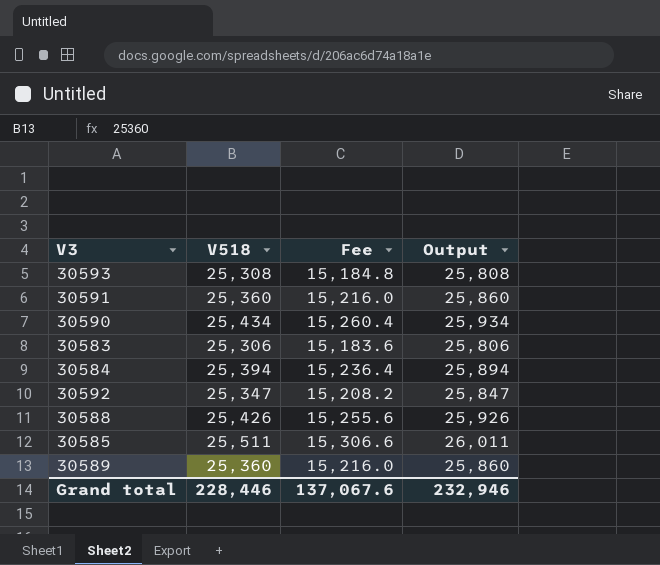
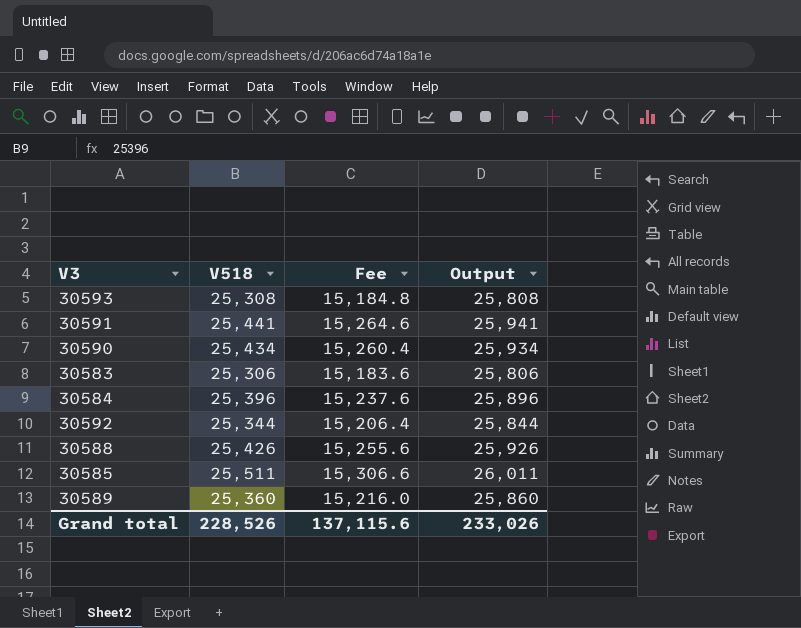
30591 | V518: 25,360 -> 25,441
30591 | Fee: 15,216.0 -> 15,264.6
30591 | Output: 25,860 -> 25,941
30584 | V518: 25,394 -> 25,396
30584 | Fee: 15,236.4 -> 15,237.6
30584 | Output: 25,894 -> 25,896
30592 | V518: 25,347 -> 25,344
30592 | Fee: 15,208.2 -> 15,206.4
30592 | Output: 25,847 -> 25,844
Grand total | V518: 228,446 -> 228,526
Grand total | Fee: 137,067.6 -> 137,115.6
Grand total | Output: 232,946 -> 233,026

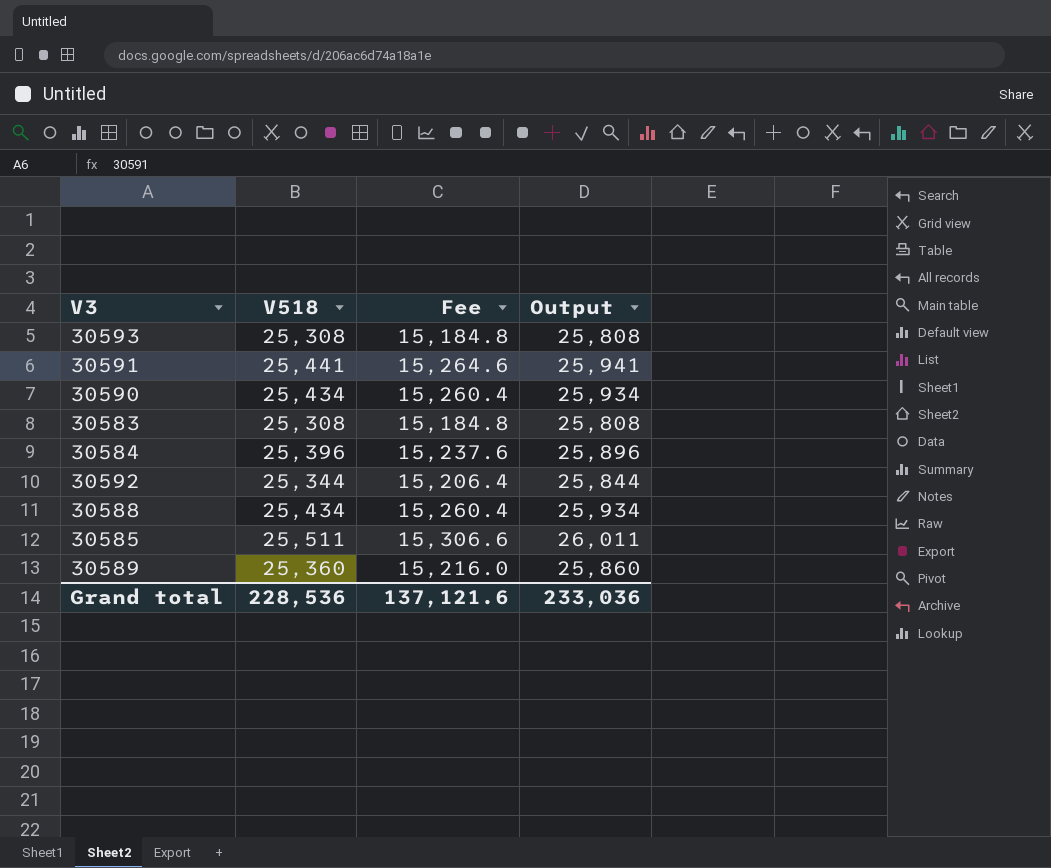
30583 | V518: 25,306 -> 25,308
30583 | Fee: 15,183.6 -> 15,184.8
30583 | Output: 25,806 -> 25,808
30588 | V518: 25,426 -> 25,434
30588 | Fee: 15,255.6 -> 15,260.4
30588 | Output: 25,926 -> 25,934
Grand total | V518: 228,526 -> 228,536
Grand total | Fee: 137,115.6 -> 137,121.6
Grand total | Output: 233,026 -> 233,036

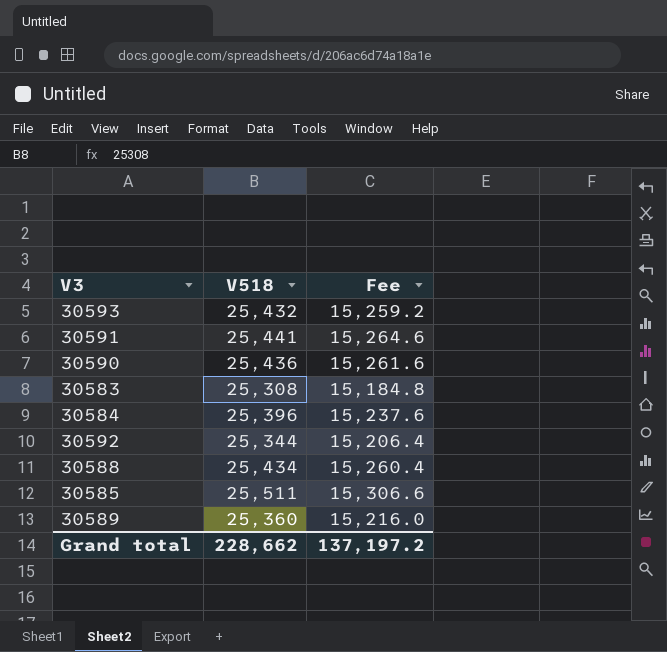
column Output | formula: [V518] + 500 -> none
30593 | V518: 25,308 -> 25,432
30593 | Fee: 15,184.8 -> 15,259.2
30590 | V518: 25,434 -> 25,436
30590 | Fee: 15,260.4 -> 15,261.6
Grand total | V518: 228,536 -> 228,662
Grand total | Fee: 137,121.6 -> 137,197.2

